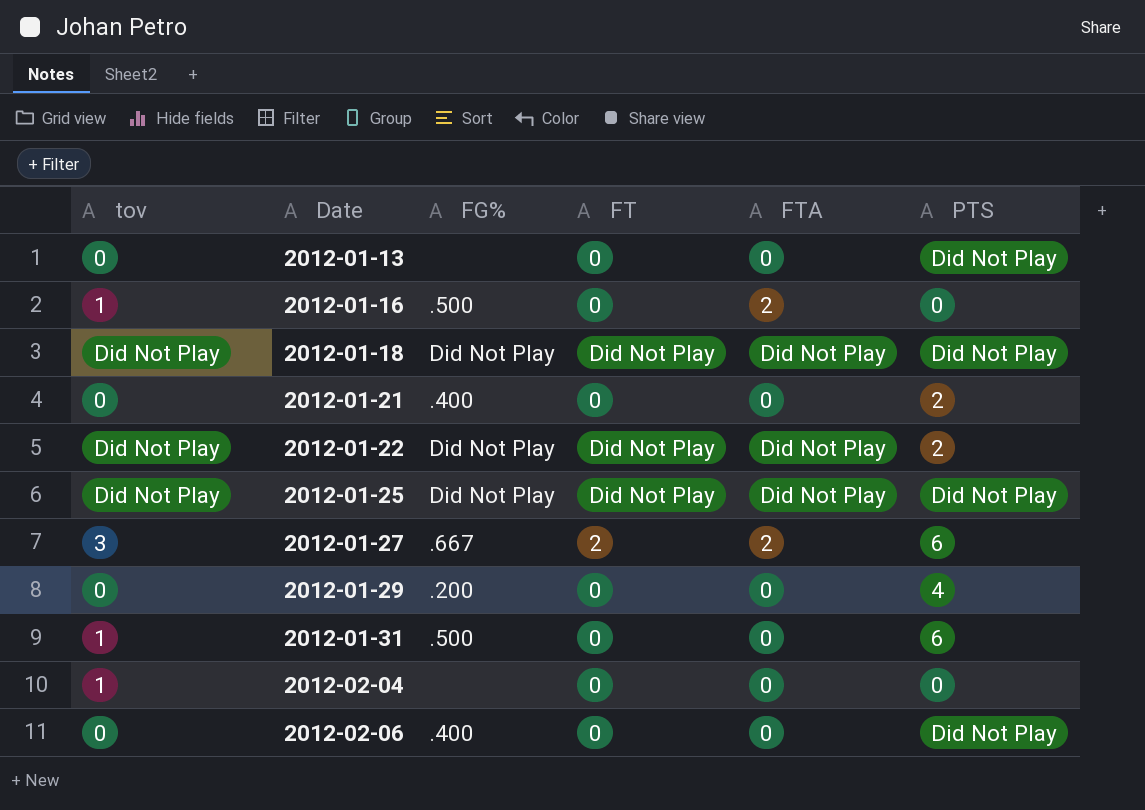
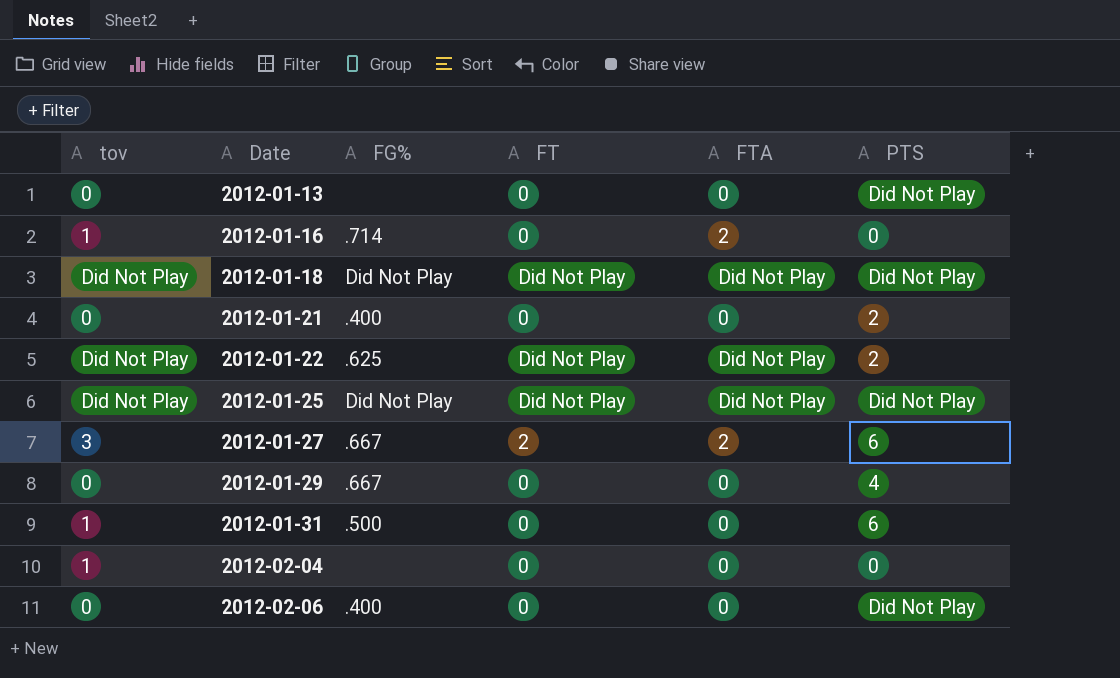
2012-01-16 | FG%: .500 -> .714
2012-01-22 | FG%: Did Not Play -> .625
2012-01-29 | FG%: .200 -> .667

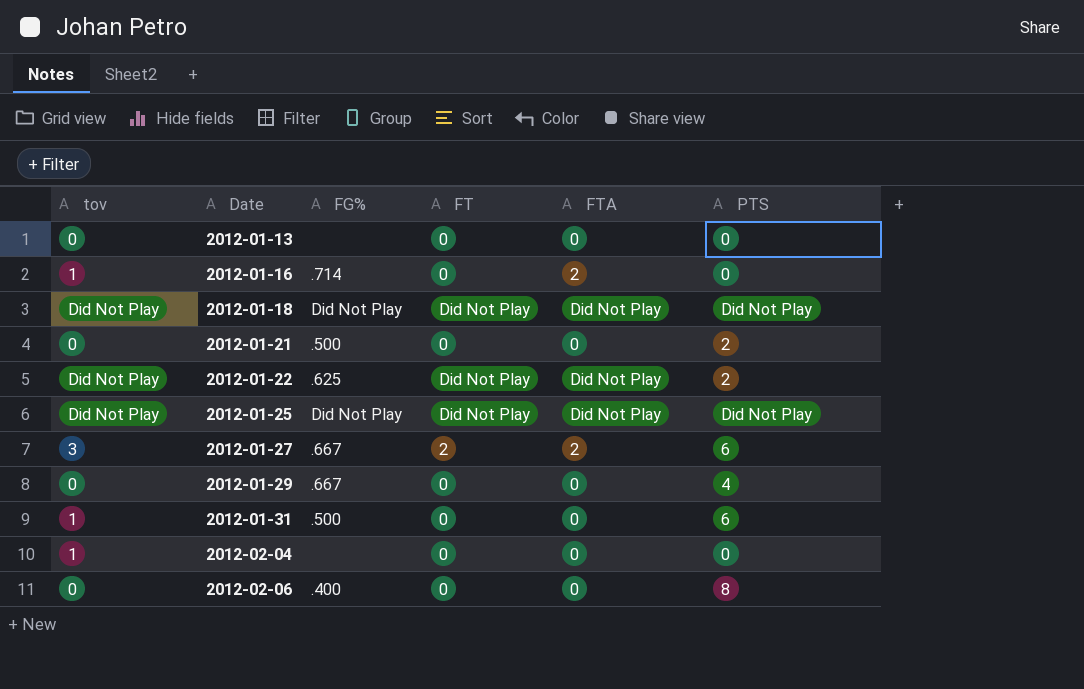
2012-01-13 | PTS: Did Not Play -> 0
2012-01-21 | FG%: .400 -> .500
2012-02-06 | PTS: Did Not Play -> 8

